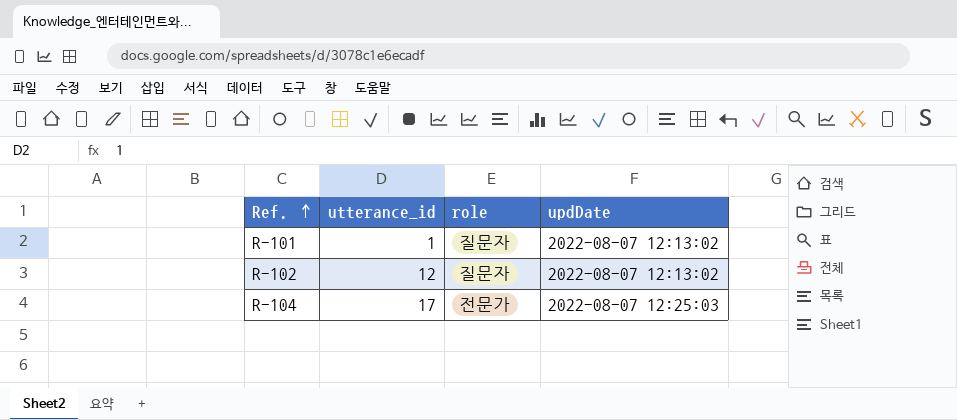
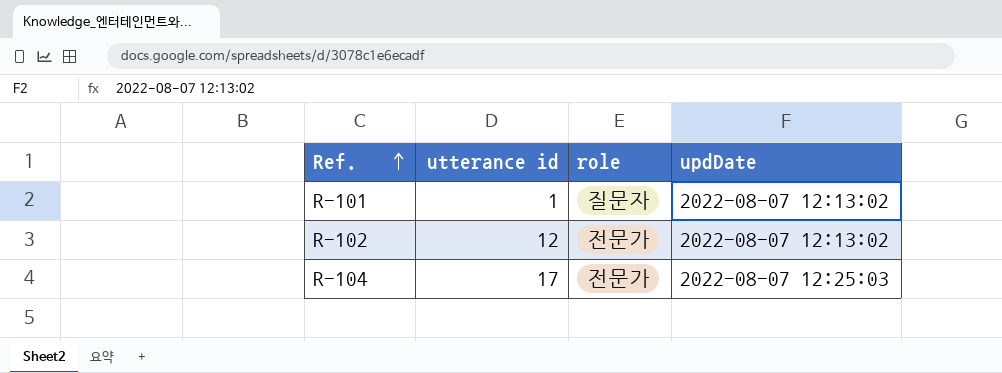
column name: utterance_id -> utterance id
R-102 | role: 질문자 -> 전문가

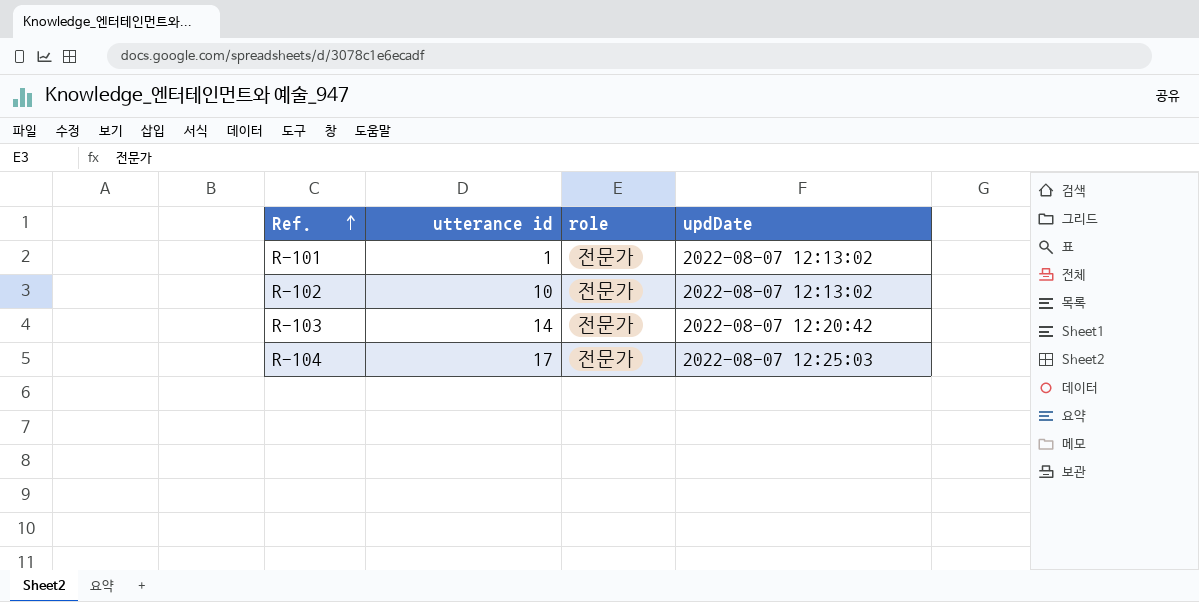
R-101 | role: 질문자 -> 전문가
R-102 | utterance id: 12 -> 10
row R-103: none -> 14 | 전문가 | 2022-08-07 12:20:42

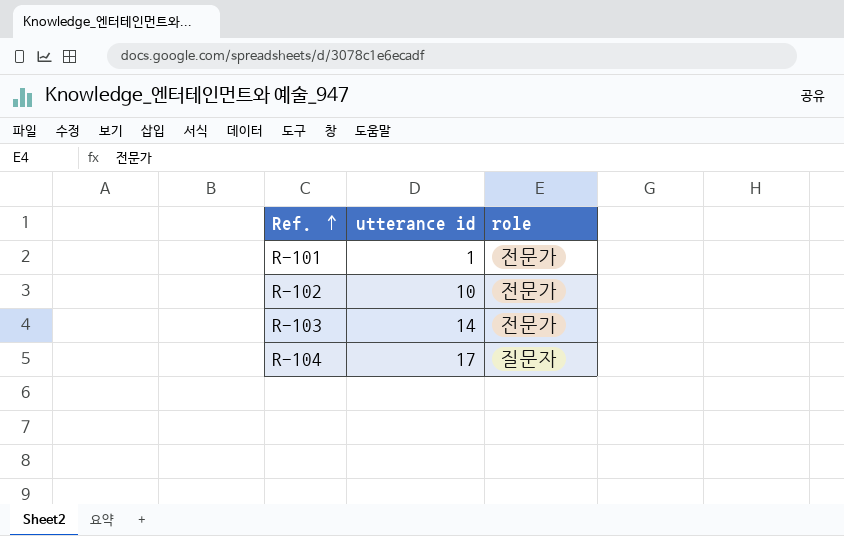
column updDate | position: 4 -> none
R-104 | role: 전문가 -> 질문자

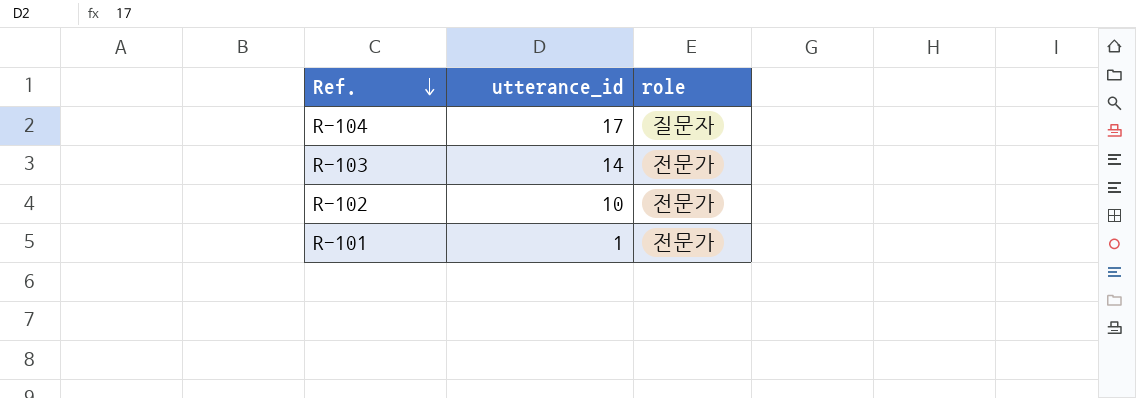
row order: Ref. ascending -> Ref. descending
column name: utterance id -> utterance_id

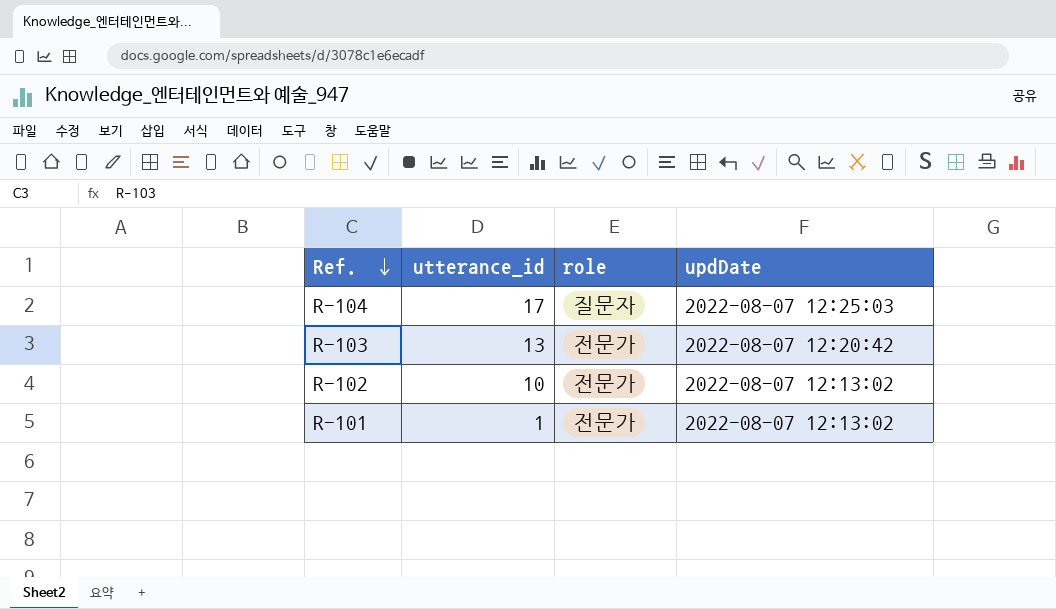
column updDate | position: none -> 4
R-103 | utterance_id: 14 -> 13

